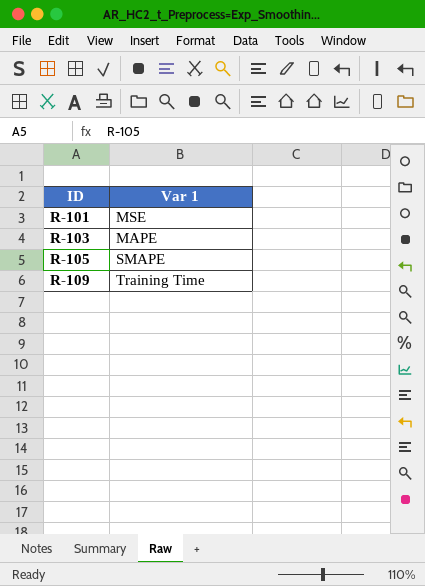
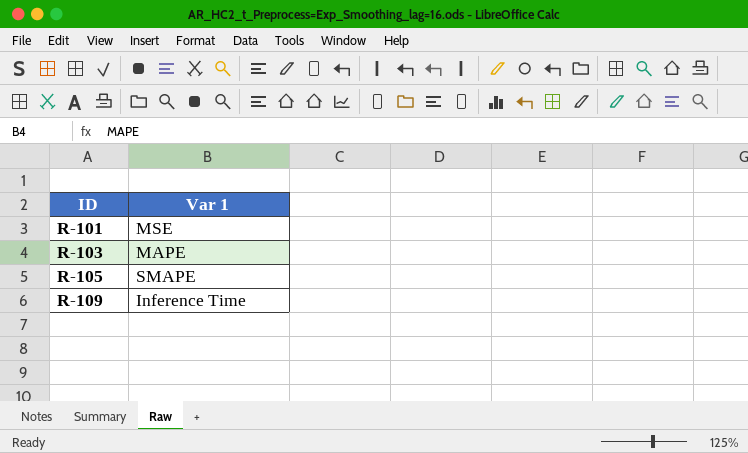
R-109 | Var 1: Training Time -> Inference Time

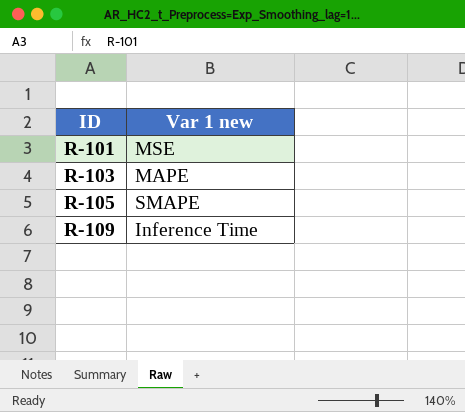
column name: Var 1 -> Var 1 new

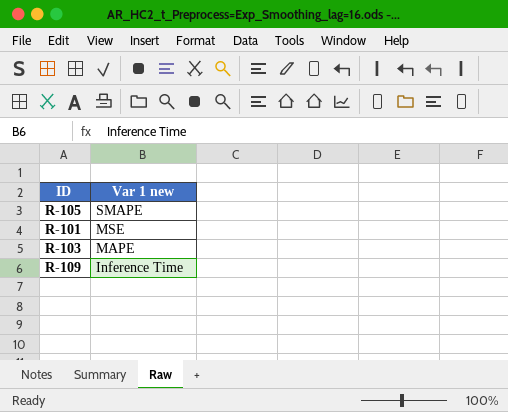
row order: ID ascending -> Var 1 new descending

